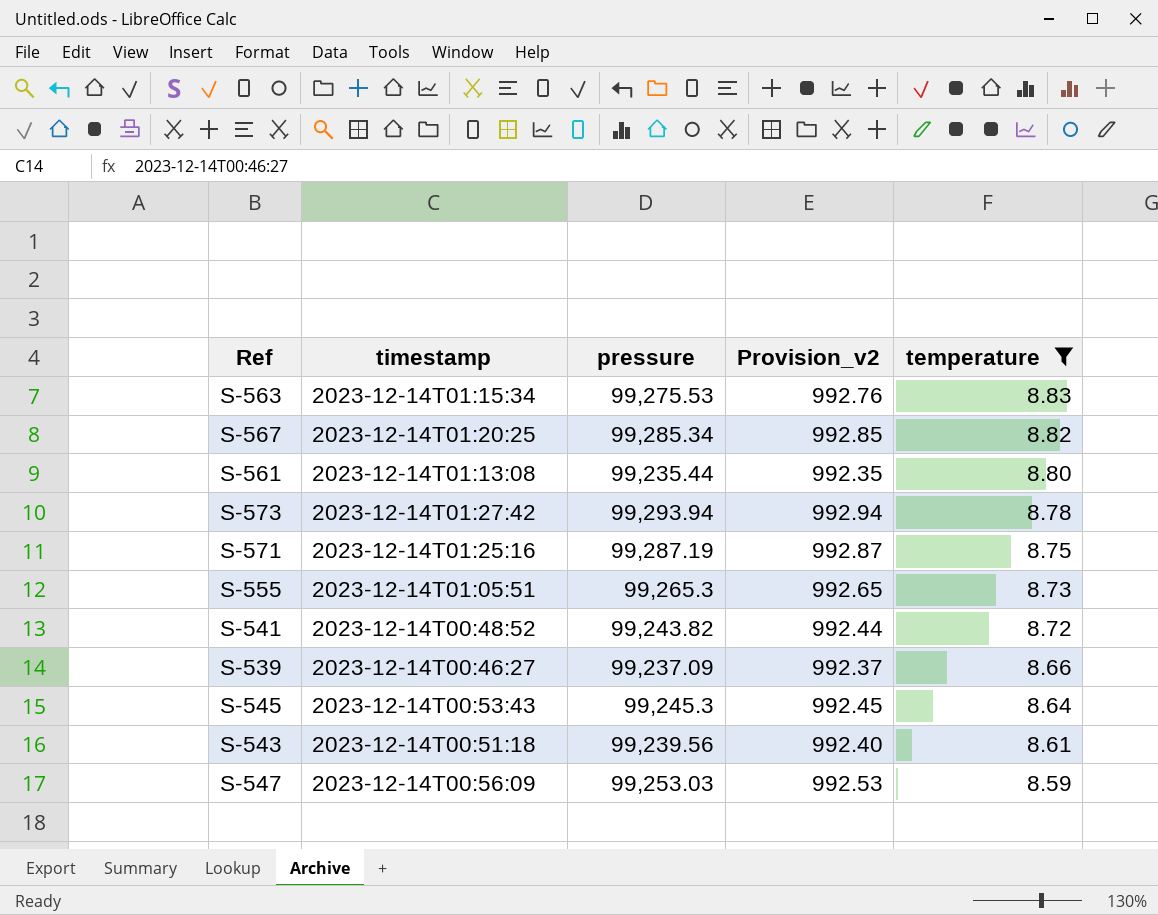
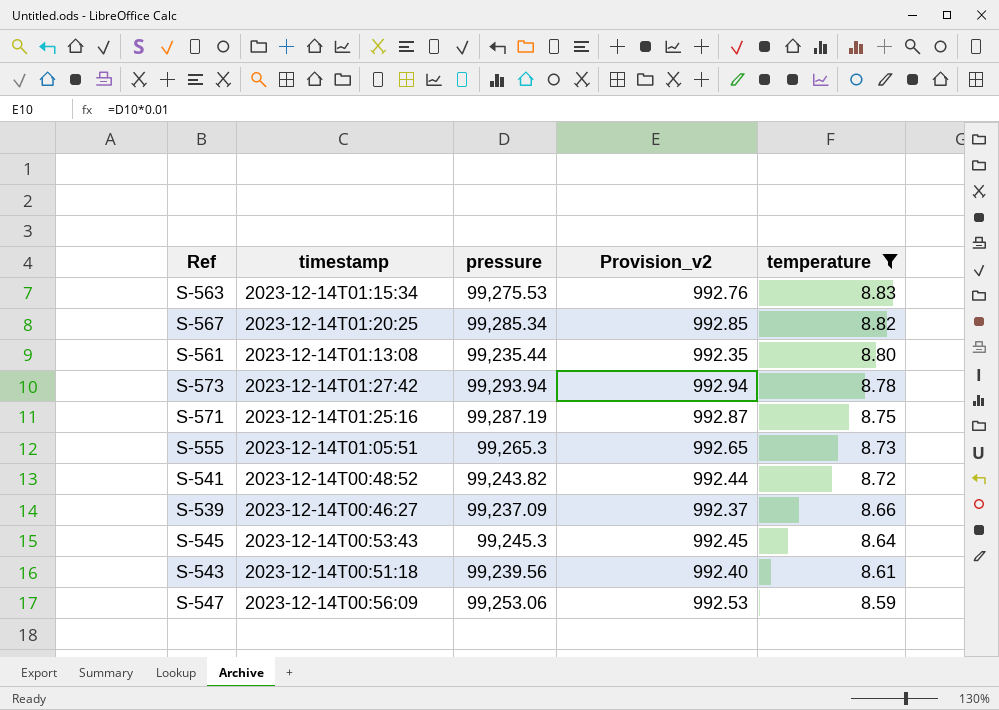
S-547 | pressure: 99,253.03 -> 99,253.06

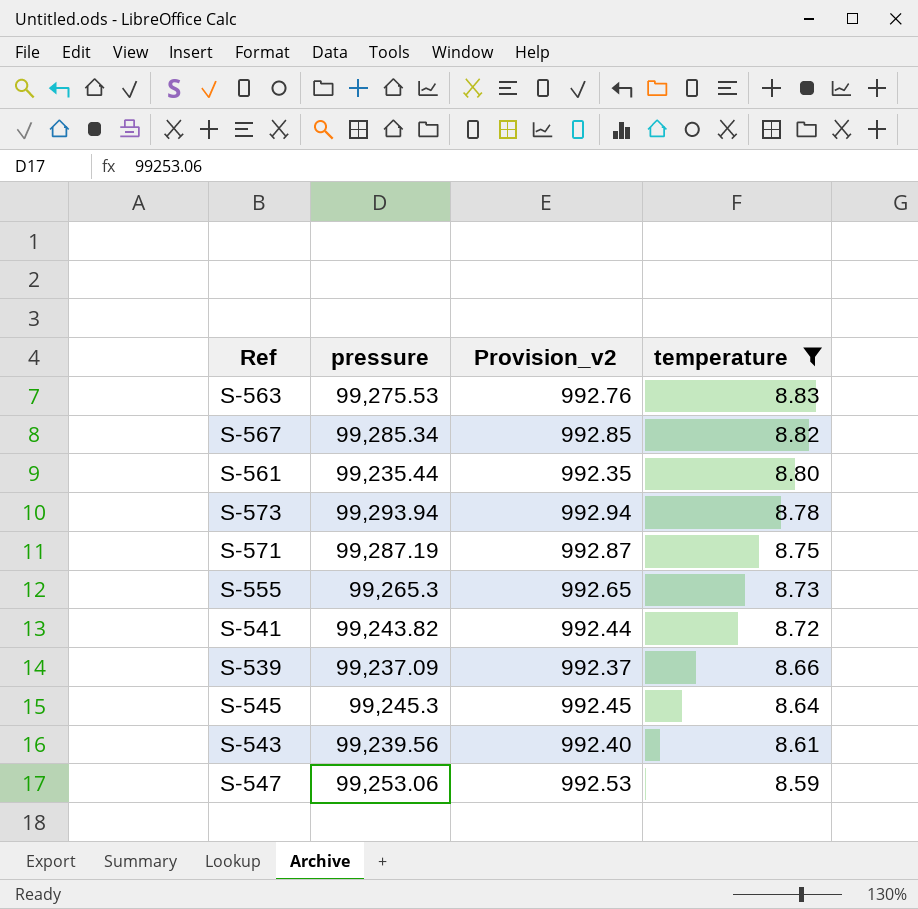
column timestamp | position: 2 -> none

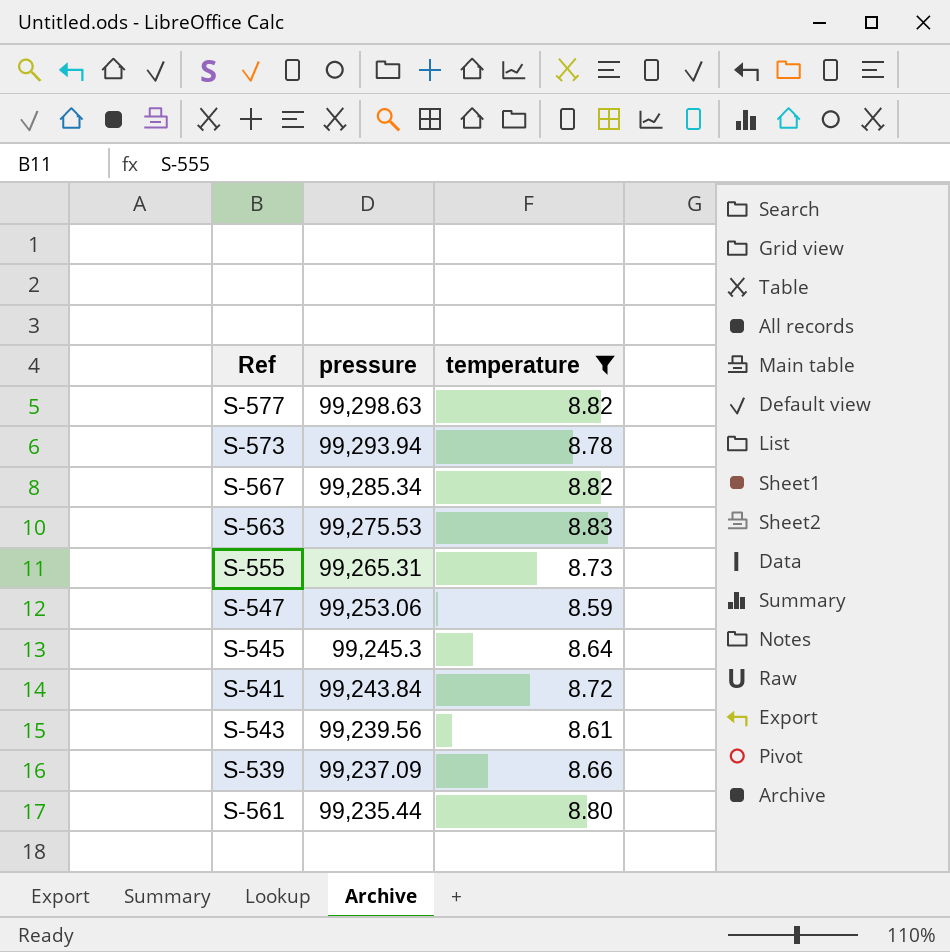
row order: temperature descending -> pressure descending
column Provision_v2 | formula: [pressure] * 0.01 -> none
row S-571: 99,287.19 | 992.87 | 8.75 -> none
row S-577: none -> 99,298.63 | 8.82
S-555 | pressure: 99,265.3 -> 99,265.31
S-541 | pressure: 99,243.82 -> 99,243.84

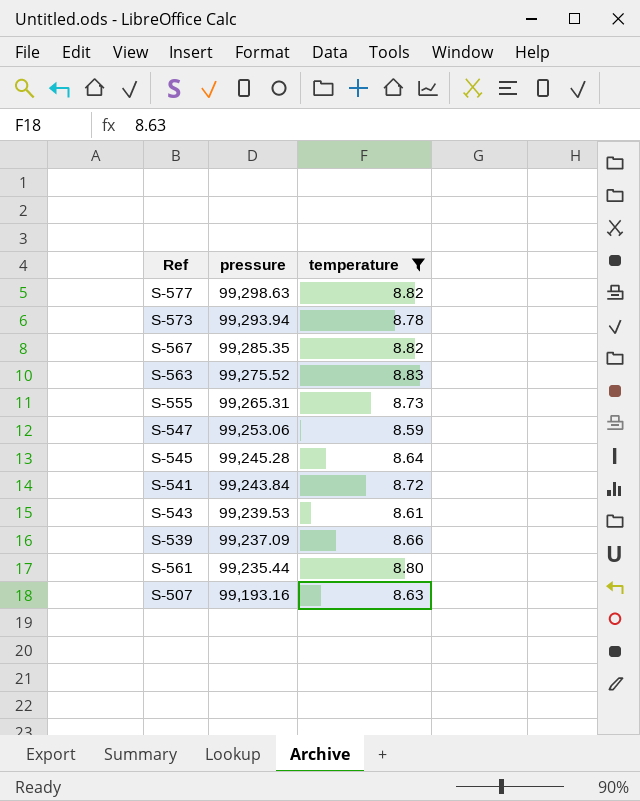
S-567 | pressure: 99,285.34 -> 99,285.35
S-563 | pressure: 99,275.53 -> 99,275.52
S-545 | pressure: 99,245.3 -> 99,245.28
S-543 | pressure: 99,239.56 -> 99,239.53
row S-507: none -> 99,193.16 | 8.63

